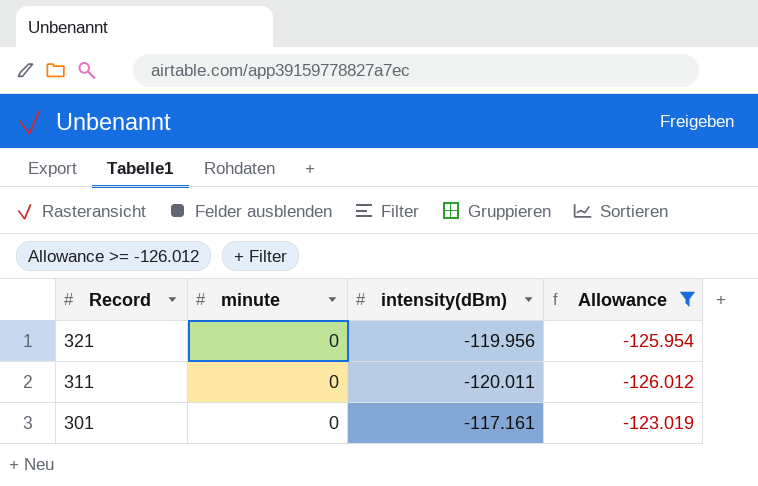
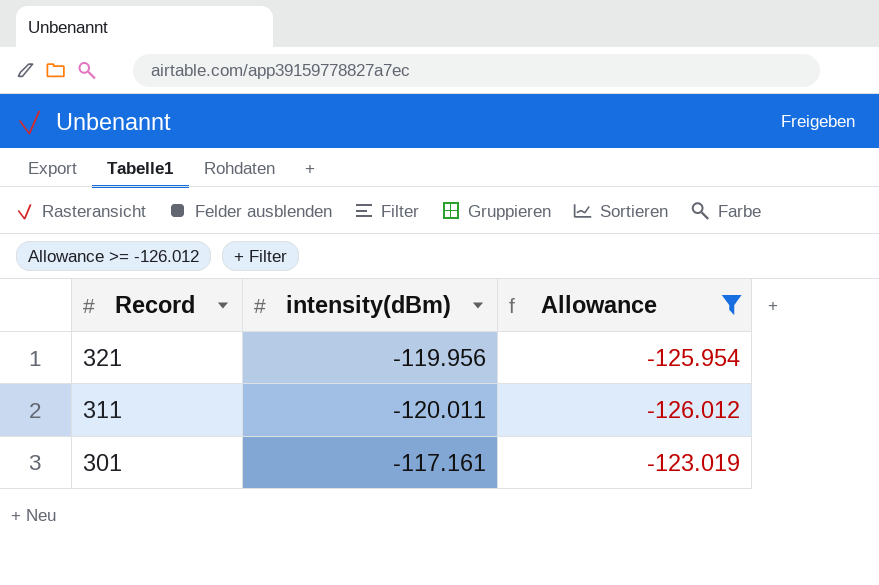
column minute | position: 2 -> none

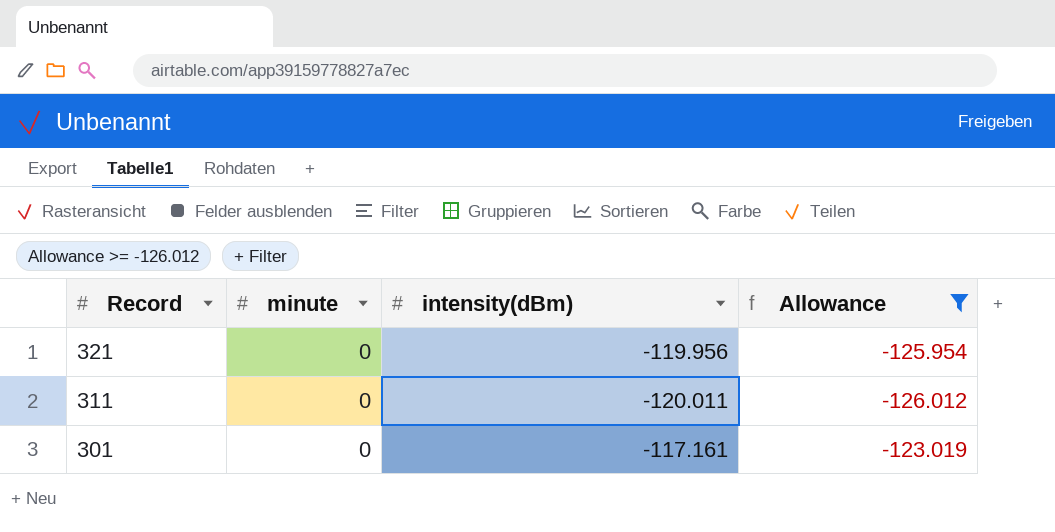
column minute | position: none -> 2

